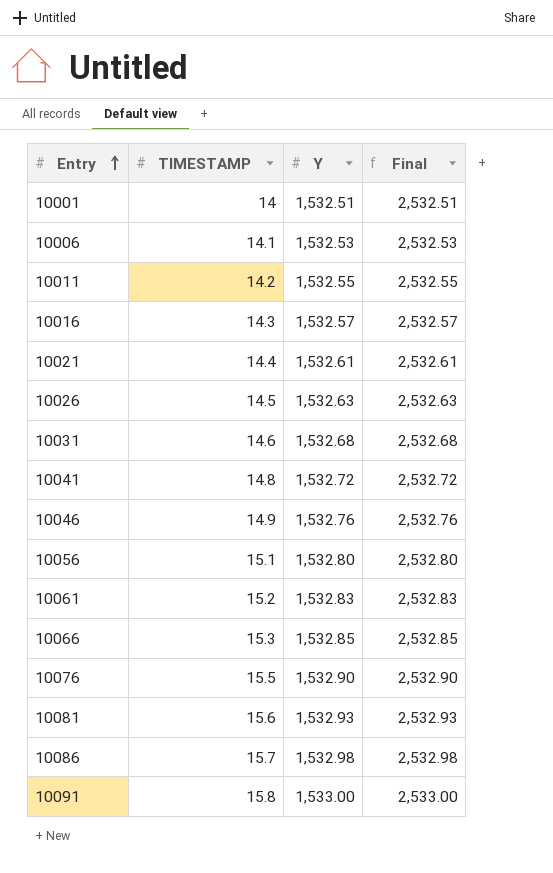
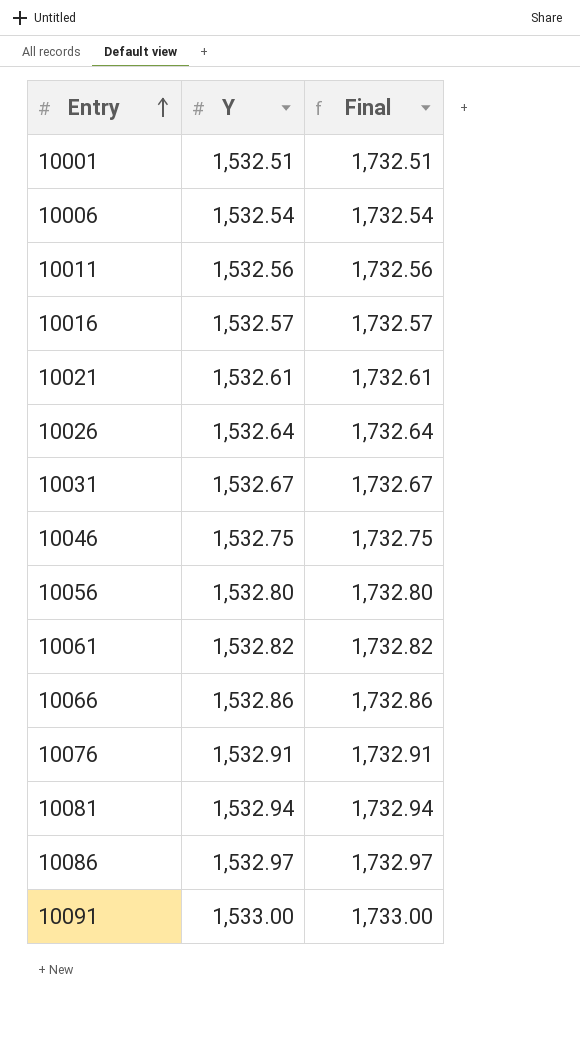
column TIMESTAMP | position: 2 -> none
column Final | formula: [Y] + 1000 -> [Y] + 200
row 10041: 14.8 | 1,532.72 | 2,532.72 -> none
10006 | Y: 1,532.53 -> 1,532.54
10011 | Y: 1,532.55 -> 1,532.56
10026 | Y: 1,532.63 -> 1,532.64
10031 | Y: 1,532.68 -> 1,532.67
10046 | Y: 1,532.76 -> 1,532.75
10061 | Y: 1,532.83 -> 1,532.82
10066 | Y: 1,532.85 -> 1,532.86
10076 | Y: 1,532.90 -> 1,532.91
10081 | Y: 1,532.93 -> 1,532.94
10086 | Y: 1,532.98 -> 1,532.97

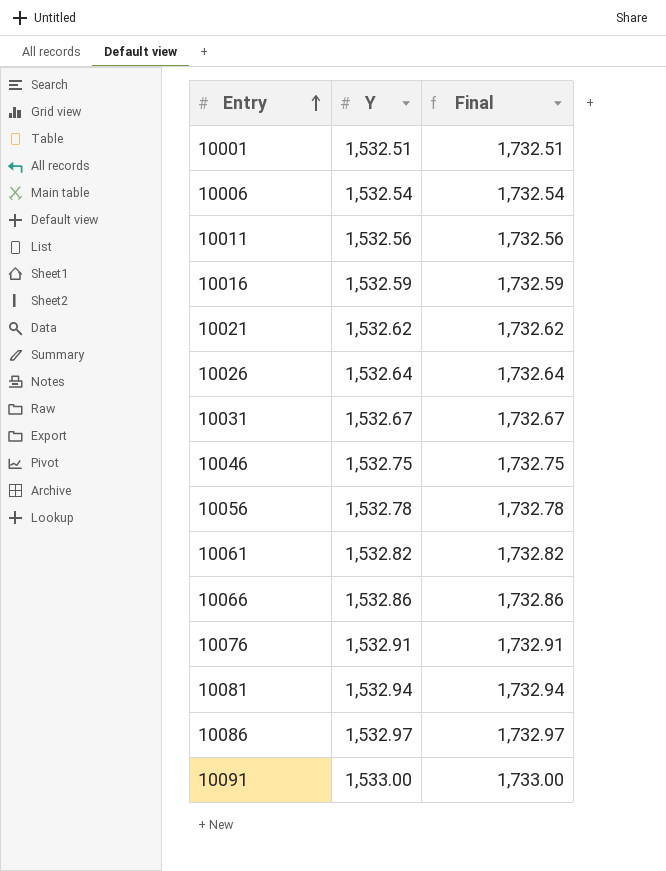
10016 | Y: 1,532.57 -> 1,532.59
10016 | Final: 1,732.57 -> 1,732.59
10021 | Y: 1,532.61 -> 1,532.62
10021 | Final: 1,732.61 -> 1,732.62
10056 | Y: 1,532.80 -> 1,532.78
10056 | Final: 1,732.80 -> 1,732.78

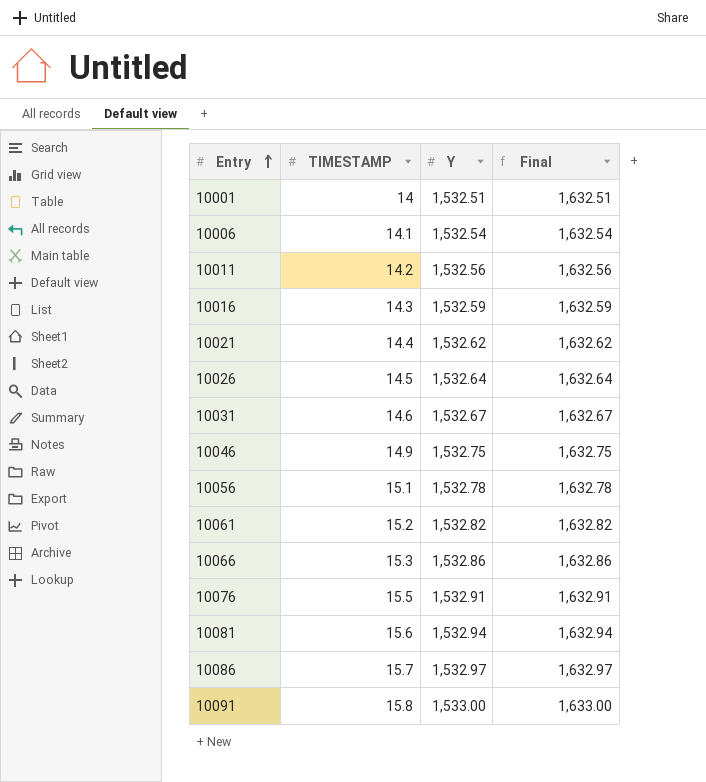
column TIMESTAMP | position: none -> 2
column Final | formula: [Y] + 200 -> [Y] + 100

